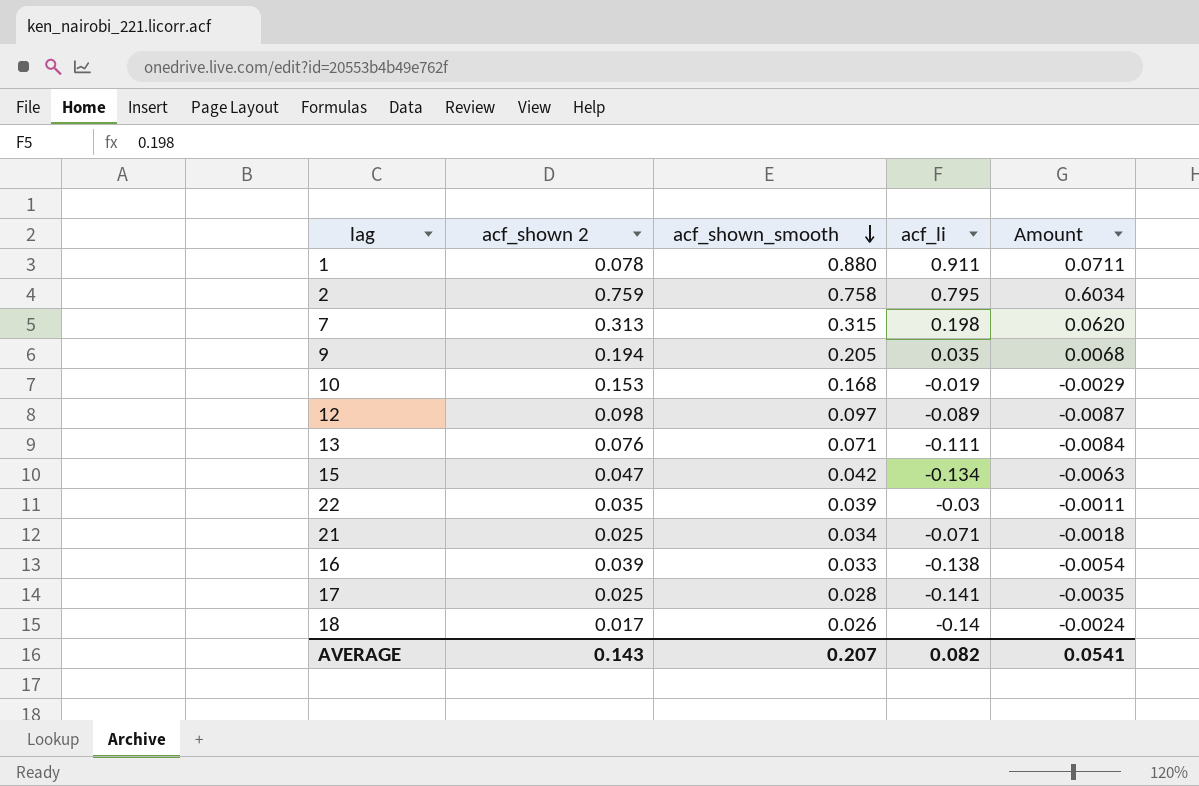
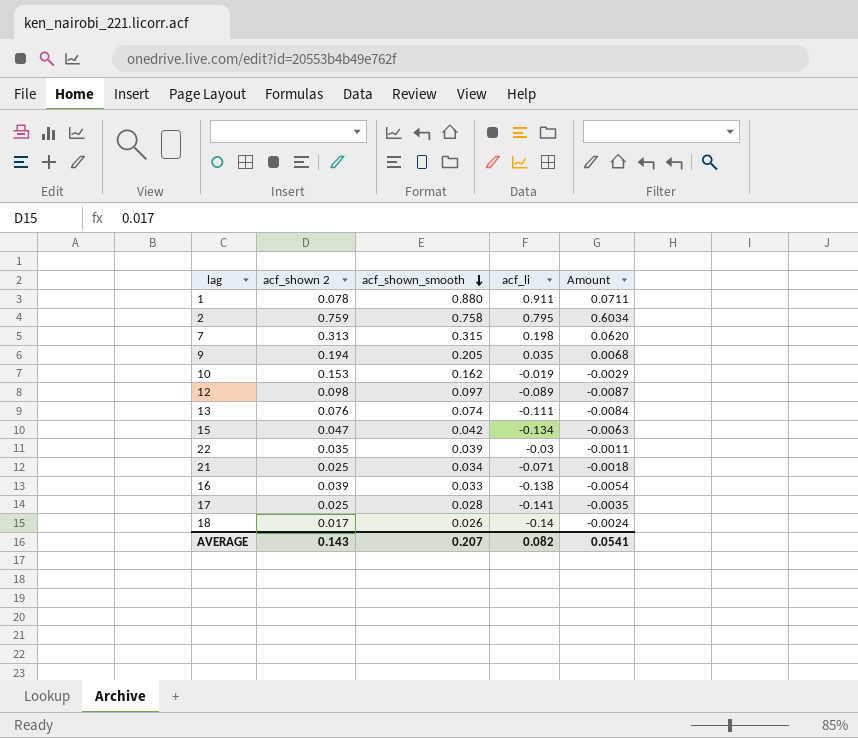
10 | acf_shown_smooth: 0.168 -> 0.162
13 | acf_shown_smooth: 0.071 -> 0.074

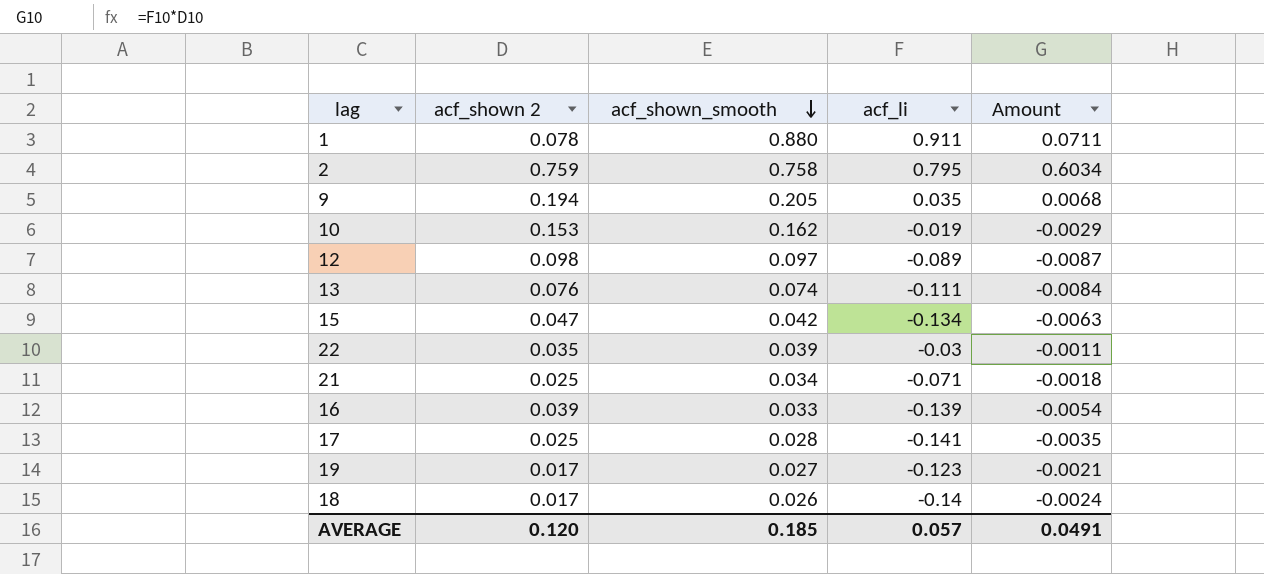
row 7: 0.313 | 0.315 | 0.198 | 0.0620 -> none
16 | acf_li: -0.138 -> -0.139
row 19: none -> 0.017 | 0.027 | -0.123 | -0.0021
AVERAGE | acf_shown 2: 0.143 -> 0.120
AVERAGE | acf_shown_smooth: 0.207 -> 0.185
AVERAGE | acf_li: 0.082 -> 0.057
AVERAGE | Amount: 0.0541 -> 0.0491

